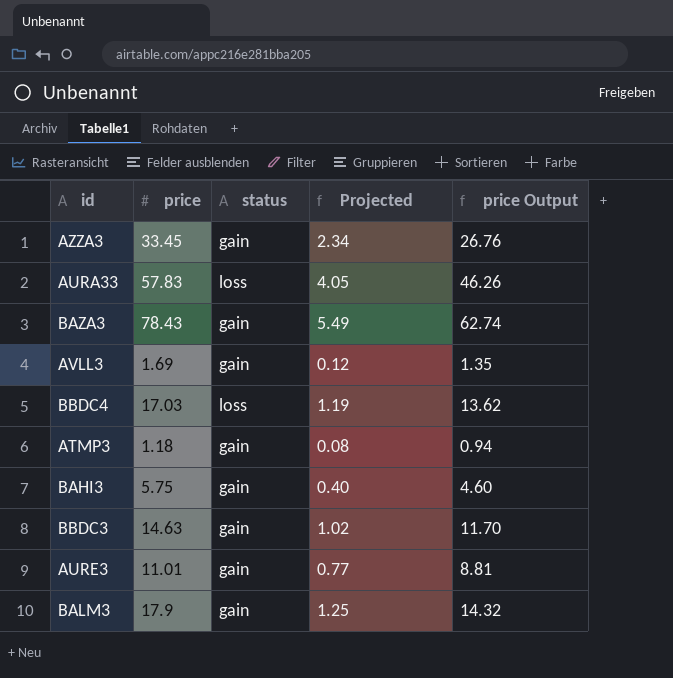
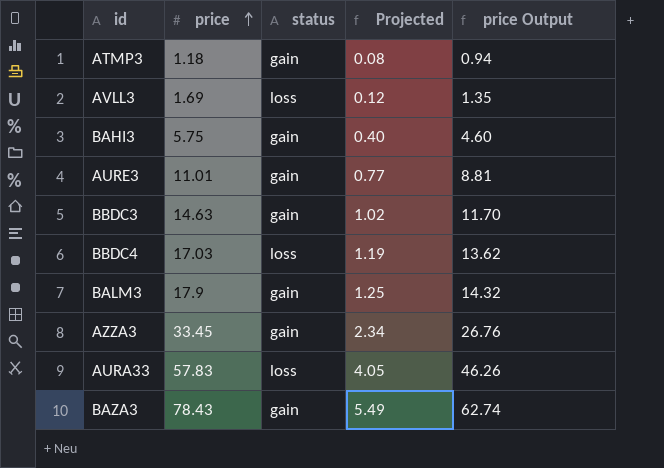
row order: none -> price ascending
AVLL3 | status: gain -> loss

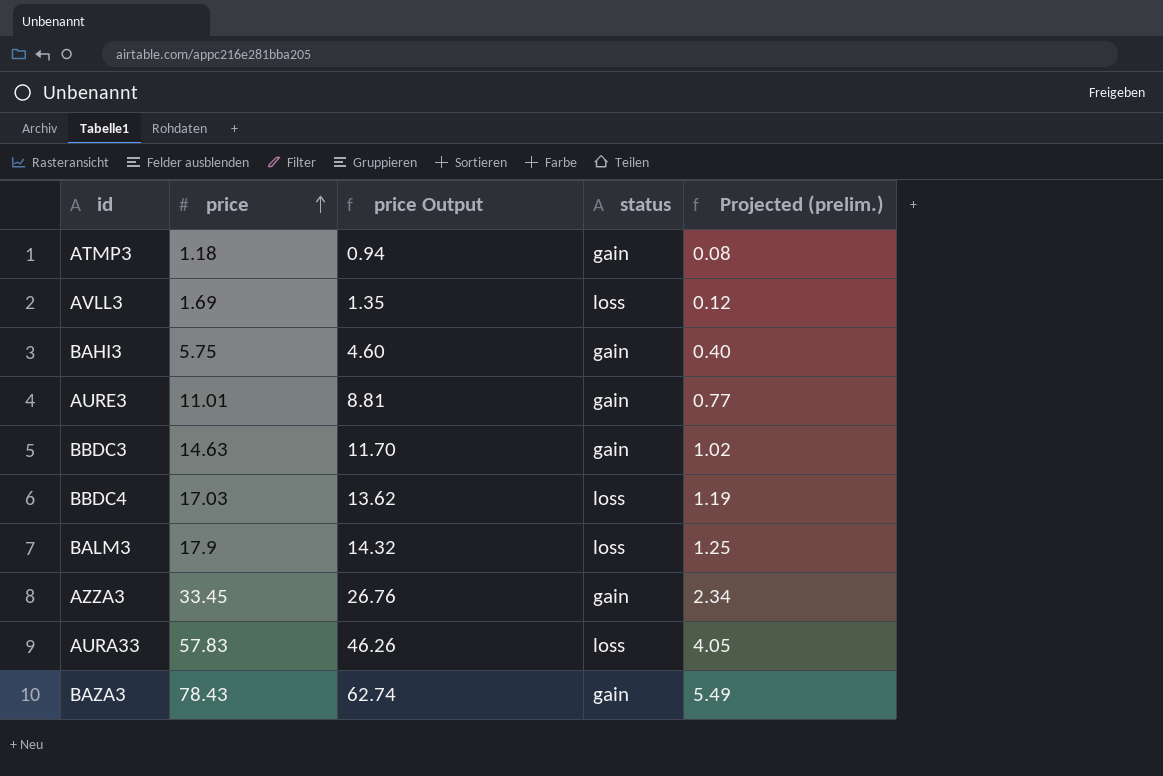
column price Output | position: 5 -> 3
column name: Projected -> Projected (prelim.)
BALM3 | status: gain -> loss

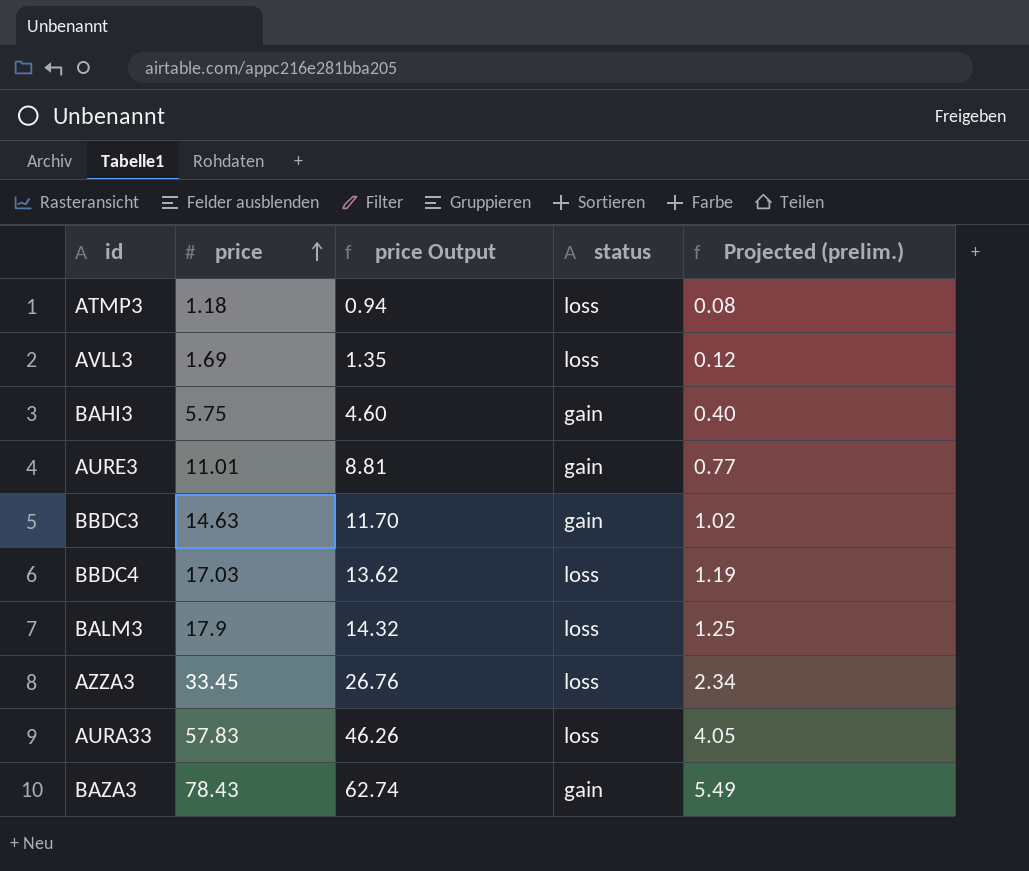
ATMP3 | status: gain -> loss
AZZA3 | status: gain -> loss

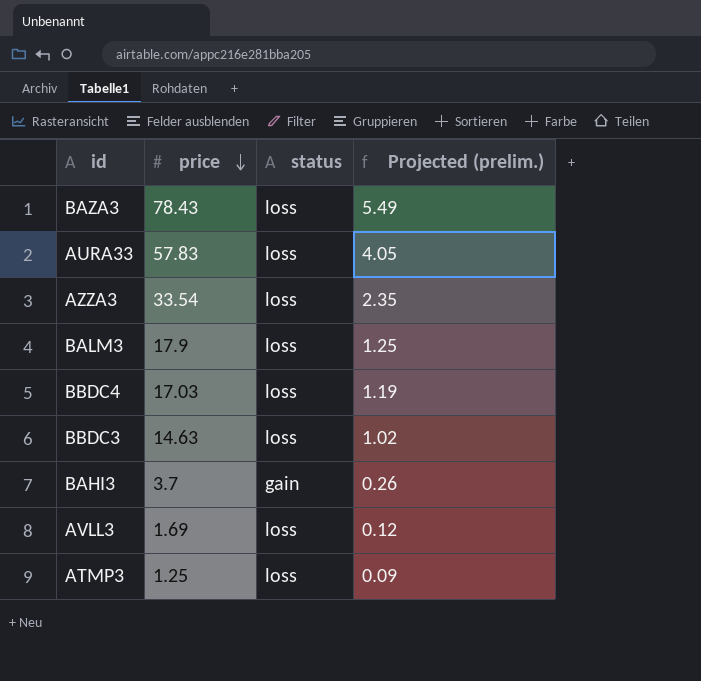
row order: price ascending -> price descending
column price Output | formula: [price] * 0.8 -> none
row AURE3: 11.01 | 8.81 | gain | 0.77 -> none
BAZA3 | status: gain -> loss
AZZA3 | price: 33.45 -> 33.54
AZZA3 | Projected (prelim.): 2.34 -> 2.35
BBDC3 | status: gain -> loss
BAHI3 | price: 5.75 -> 3.7
BAHI3 | Projected (prelim.): 0.40 -> 0.26
ATMP3 | price: 1.18 -> 1.25
ATMP3 | Projected (prelim.): 0.08 -> 0.09

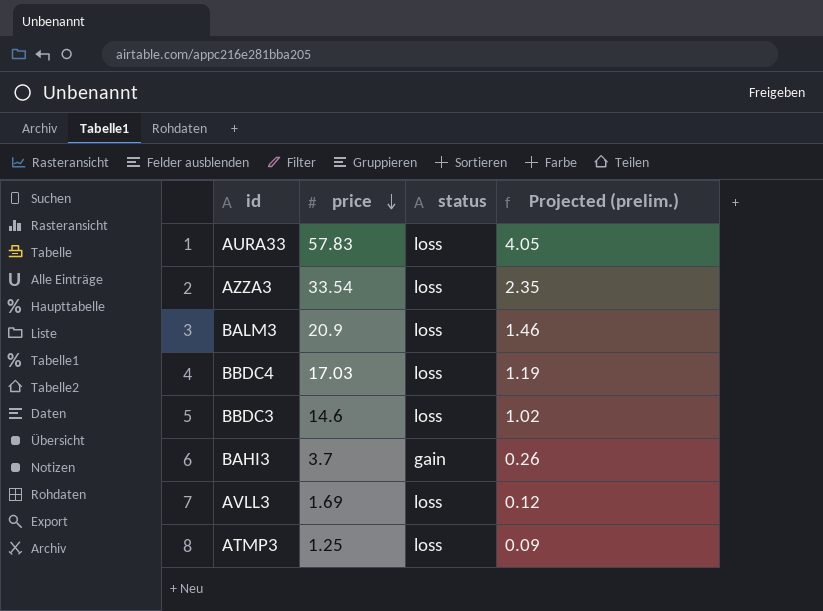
row BAZA3: 78.43 | loss | 5.49 -> none
BALM3 | price: 17.9 -> 20.9
BALM3 | Projected (prelim.): 1.25 -> 1.46
BBDC3 | price: 14.63 -> 14.6

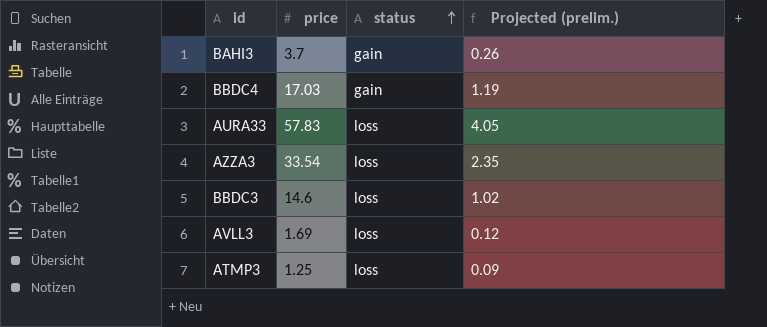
row order: price descending -> status ascending
row BALM3: 20.9 | loss | 1.46 -> none
BBDC4 | status: loss -> gain

